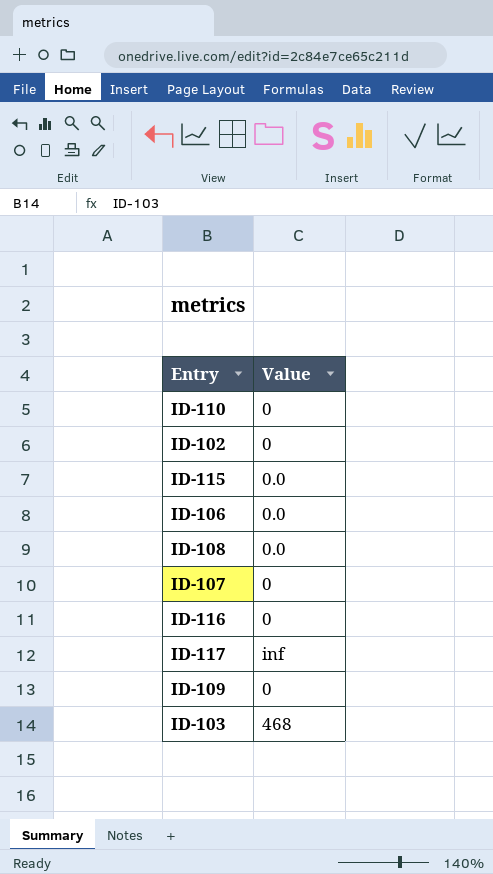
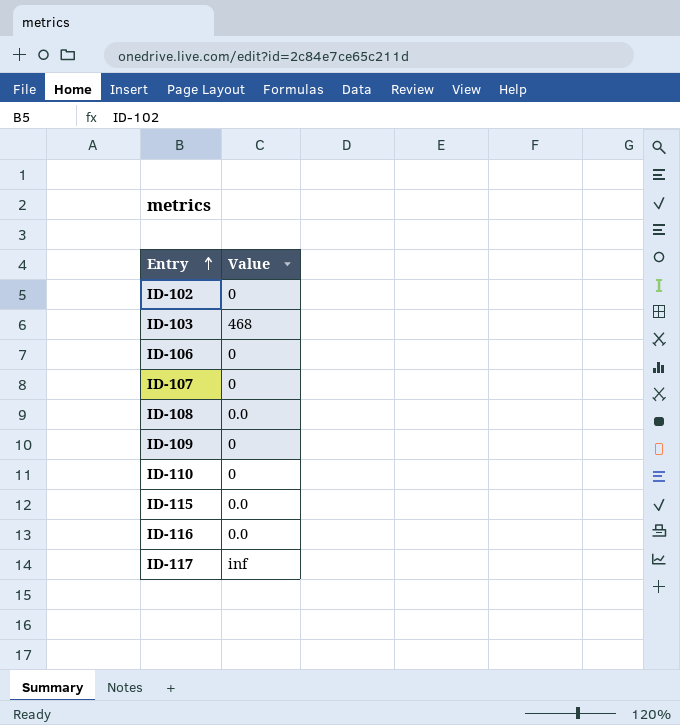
row order: none -> Entry ascending
ID-106 | Value: 0.0 -> 0
ID-116 | Value: 0 -> 0.0

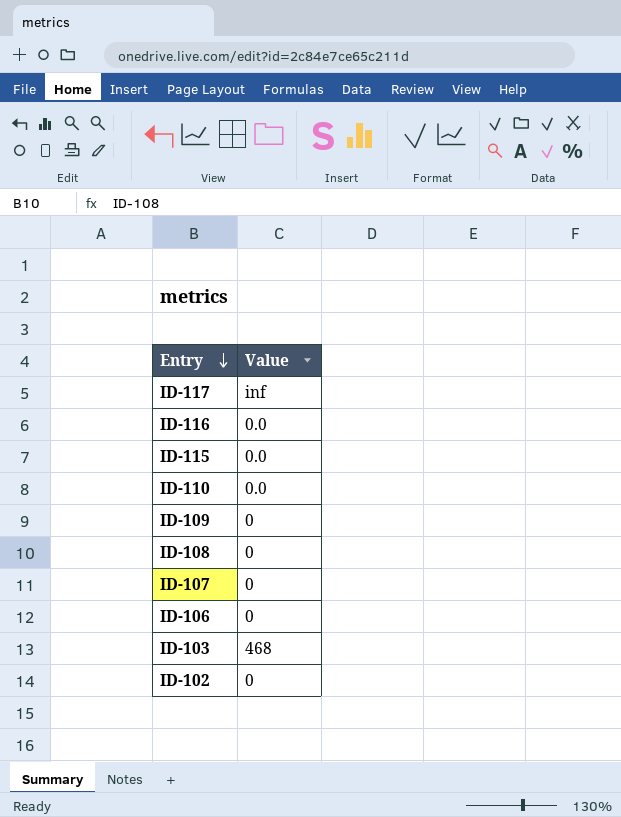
row order: Entry ascending -> Entry descending
ID-110 | Value: 0 -> 0.0
ID-108 | Value: 0.0 -> 0

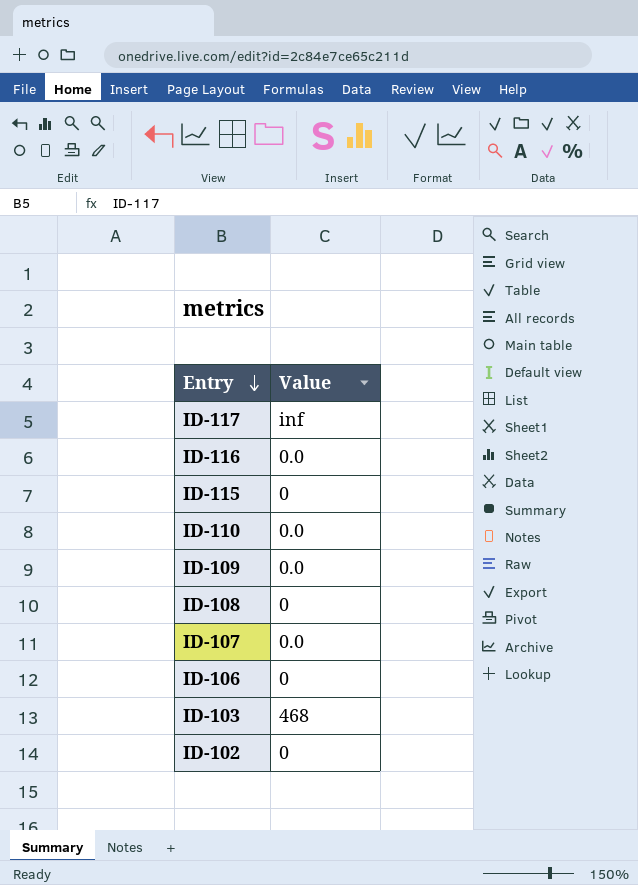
ID-115 | Value: 0.0 -> 0
ID-109 | Value: 0 -> 0.0
ID-107 | Value: 0 -> 0.0

